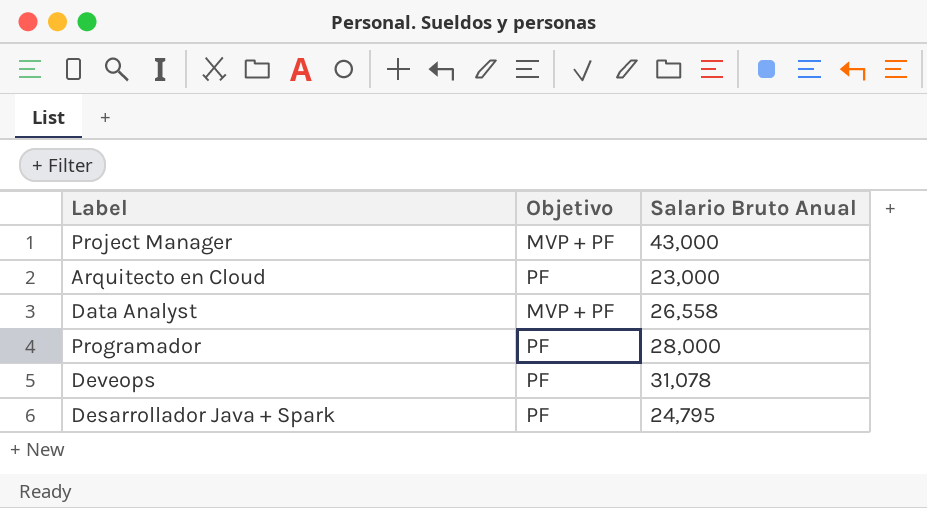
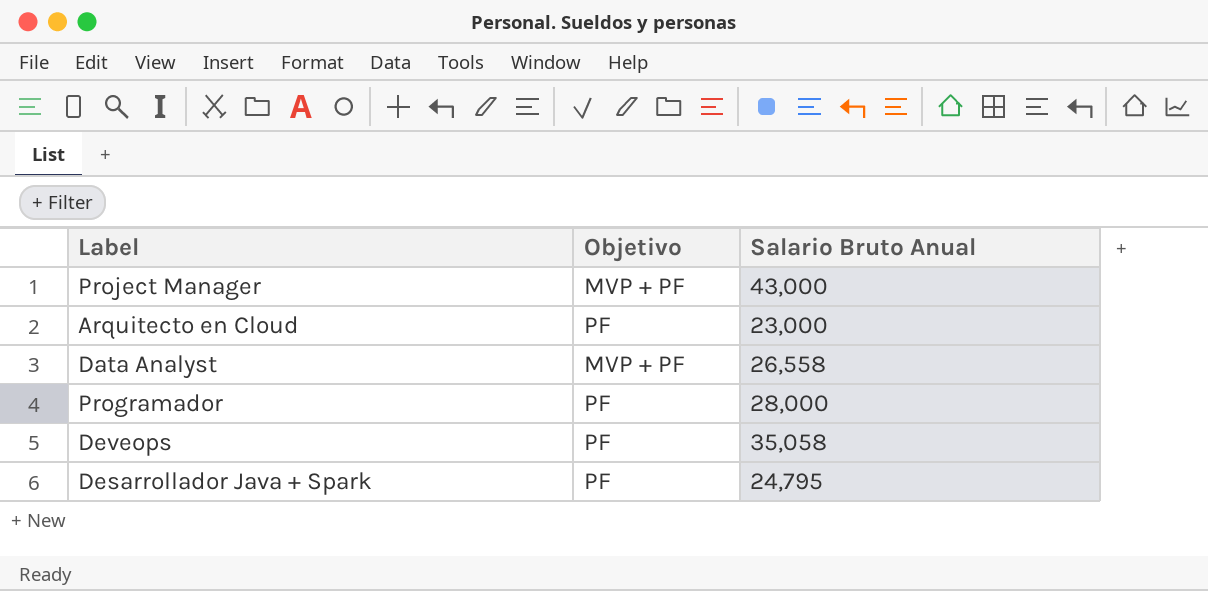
Deveops | Salario Bruto Anual: 31,078 -> 35,058

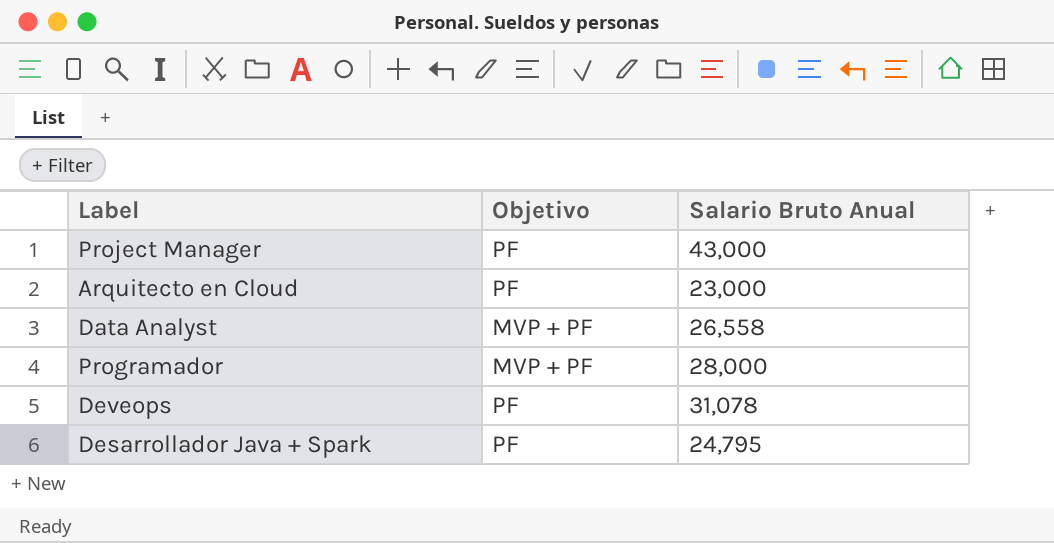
Project Manager | Objetivo: MVP + PF -> PF
Programador | Objetivo: PF -> MVP + PF
Deveops | Salario Bruto Anual: 35,058 -> 31,078

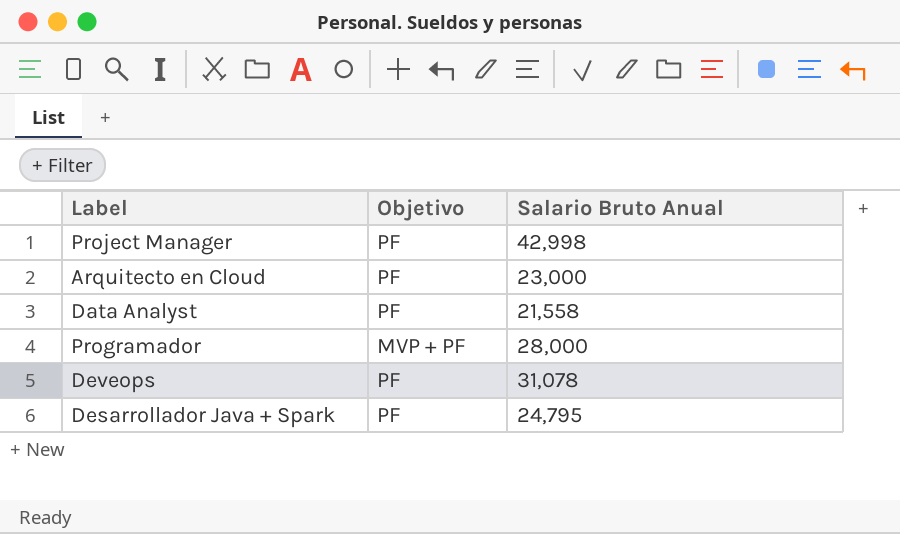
Project Manager | Salario Bruto Anual: 43,000 -> 42,998
Data Analyst | Objetivo: MVP + PF -> PF
Data Analyst | Salario Bruto Anual: 26,558 -> 21,558

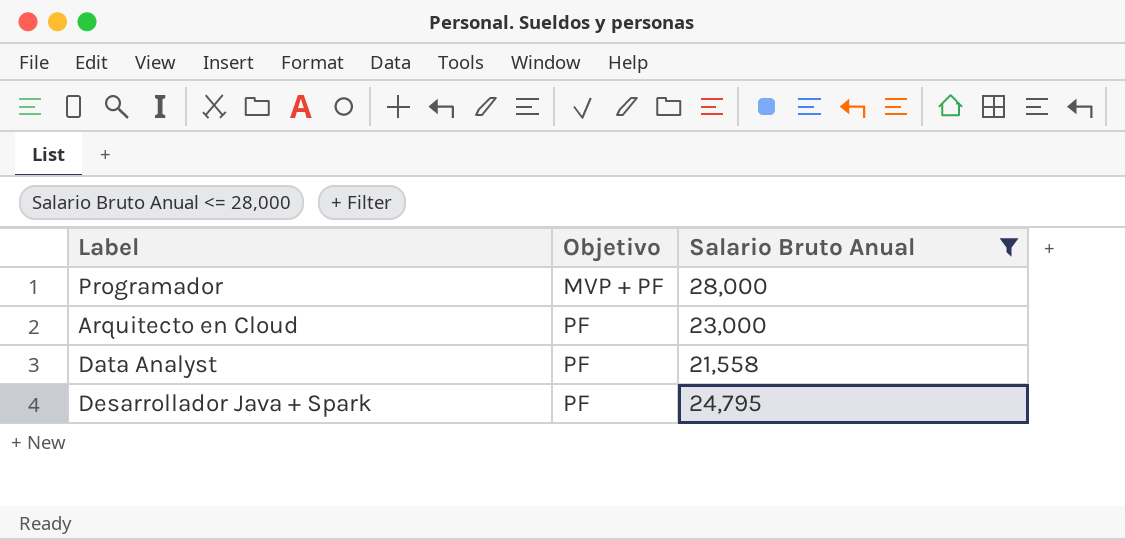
filter: none -> Salario Bruto Anual <= 28,000
row order: none -> Objetivo ascending

